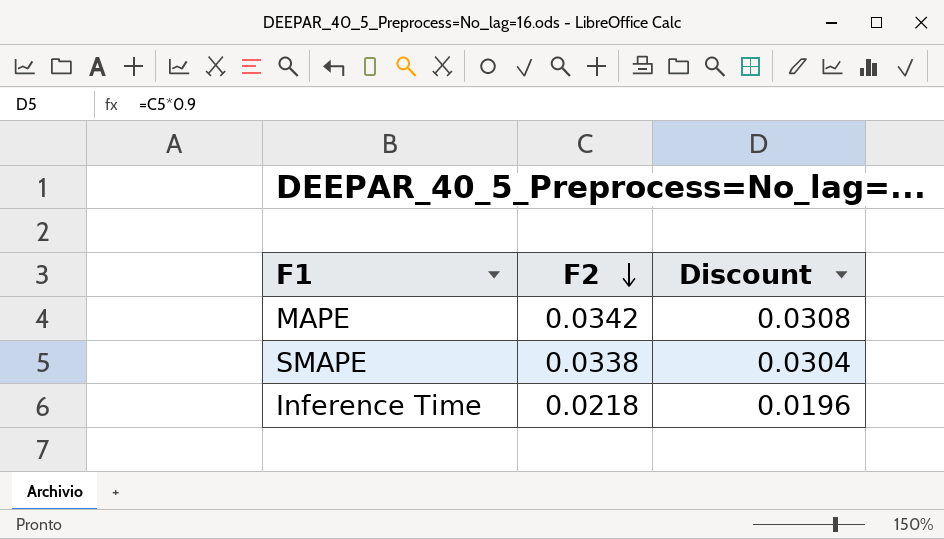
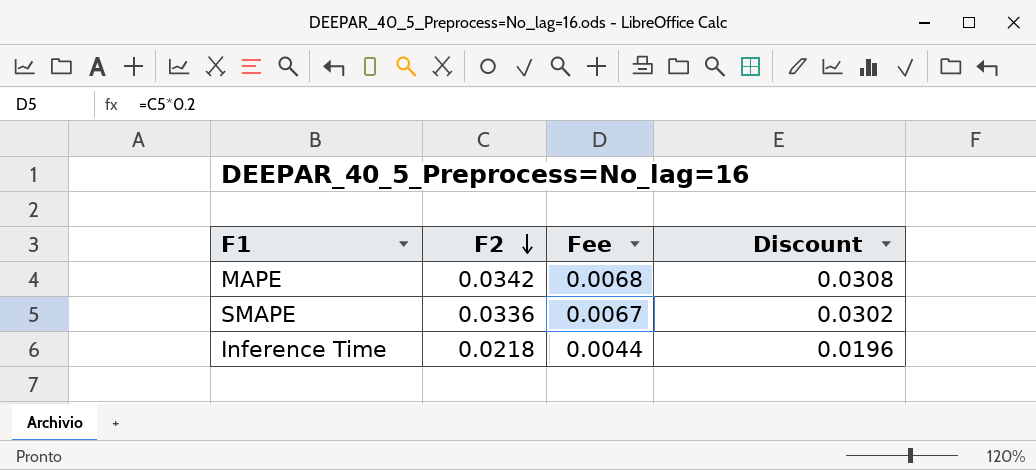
column Fee | formula: none -> [F2] * 0.2
SMAPE | F2: 0.0338 -> 0.0336
SMAPE | Discount: 0.0304 -> 0.0302

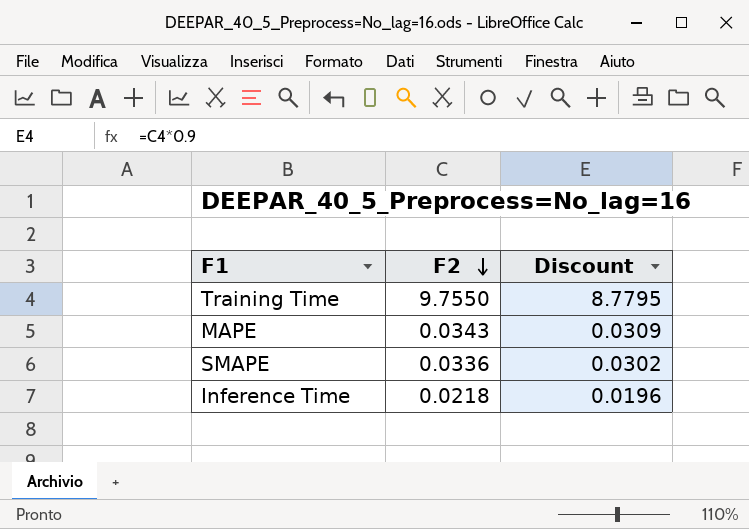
column Fee | formula: [F2] * 0.2 -> none
row Training Time: none -> 9.7550 | 8.7795
MAPE | F2: 0.0342 -> 0.0343
MAPE | Discount: 0.0308 -> 0.0309

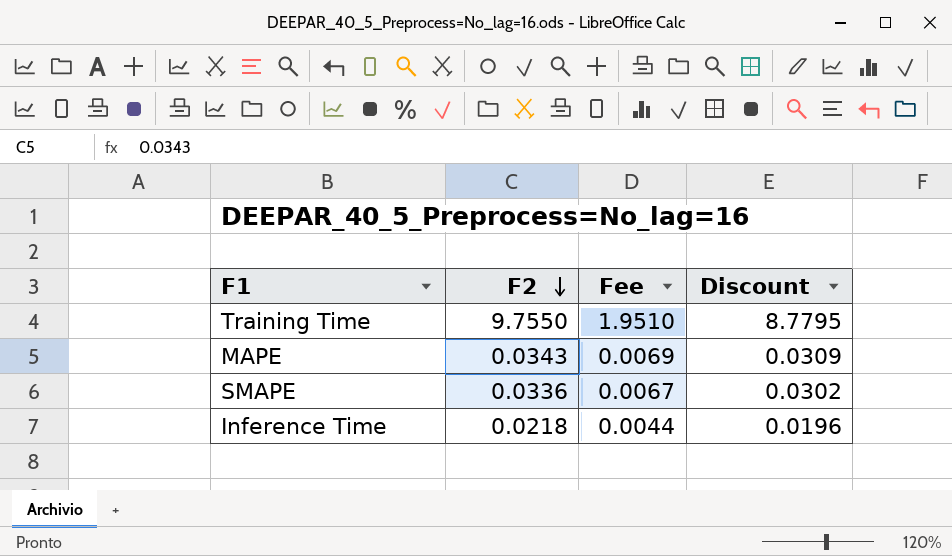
column Fee | formula: none -> [F2] * 0.2

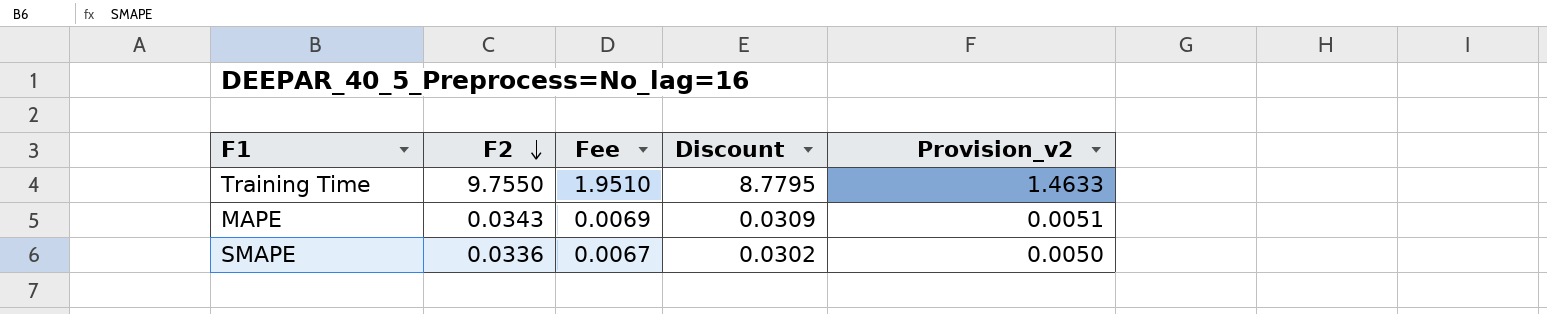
column Provision_v2 | formula: none -> [F2] * 0.15
row Inference Time: 0.0218 | 0.0044 | 0.0196 -> none

